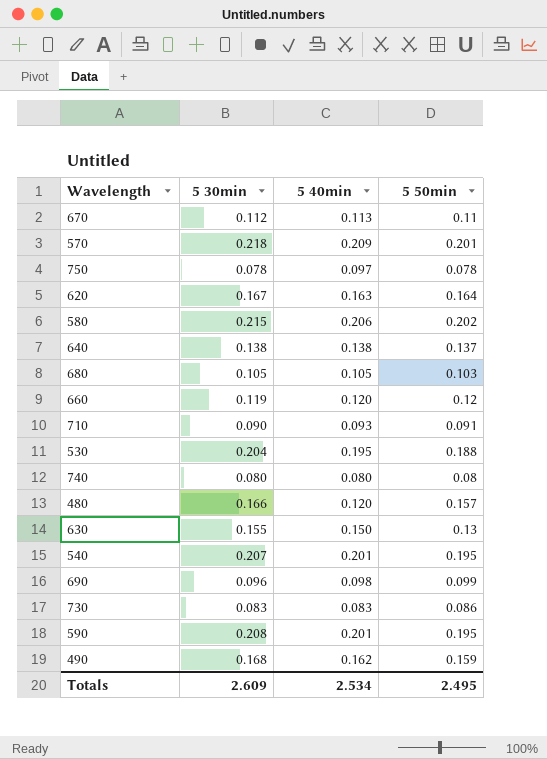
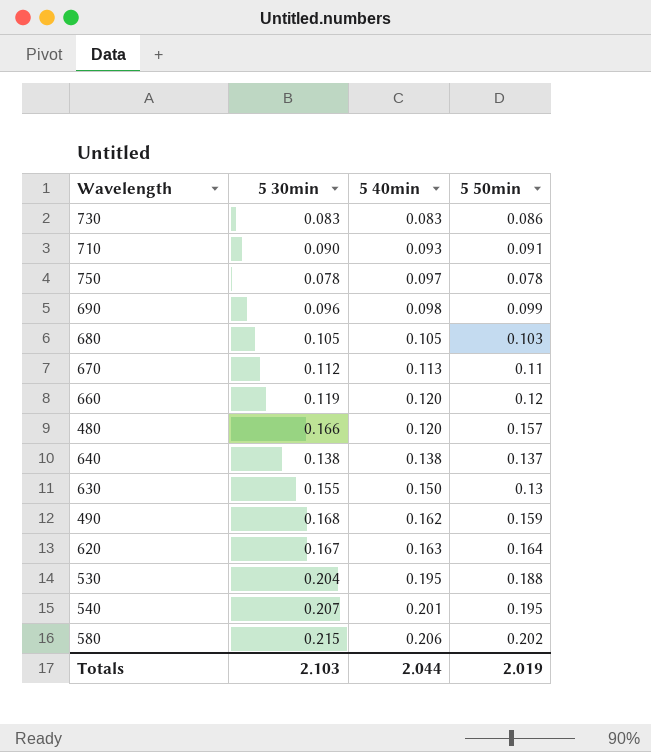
row order: none -> 5 40min ascending
row 570: 0.218 | 0.209 | 0.201 -> none
row 740: 0.080 | 0.080 | 0.08 -> none
row 590: 0.208 | 0.201 | 0.195 -> none
Totals | 5 30min: 2.609 -> 2.103
Totals | 5 40min: 2.534 -> 2.044
Totals | 5 50min: 2.495 -> 2.019

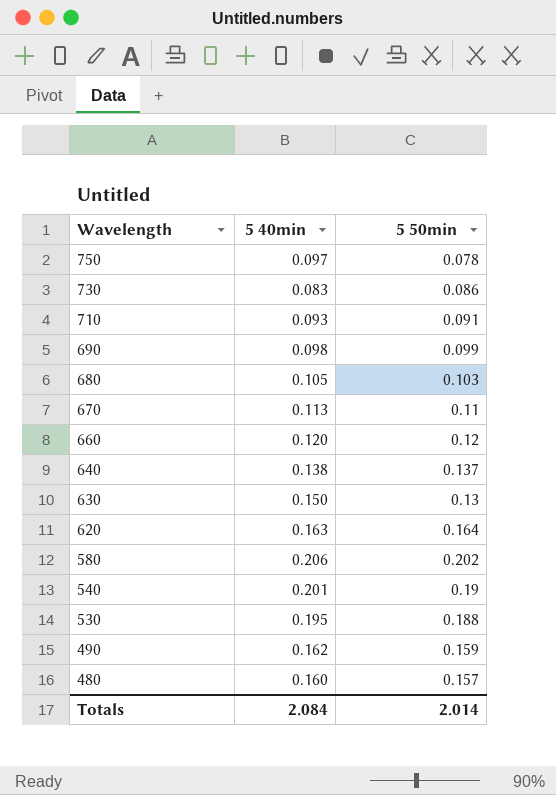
row order: 5 40min ascending -> Wavelength descending
column 5 30min | position: 2 -> none
540 | 5 50min: 0.195 -> 0.19
480 | 5 40min: 0.120 -> 0.160
Totals | 5 40min: 2.044 -> 2.084
Totals | 5 50min: 2.019 -> 2.014

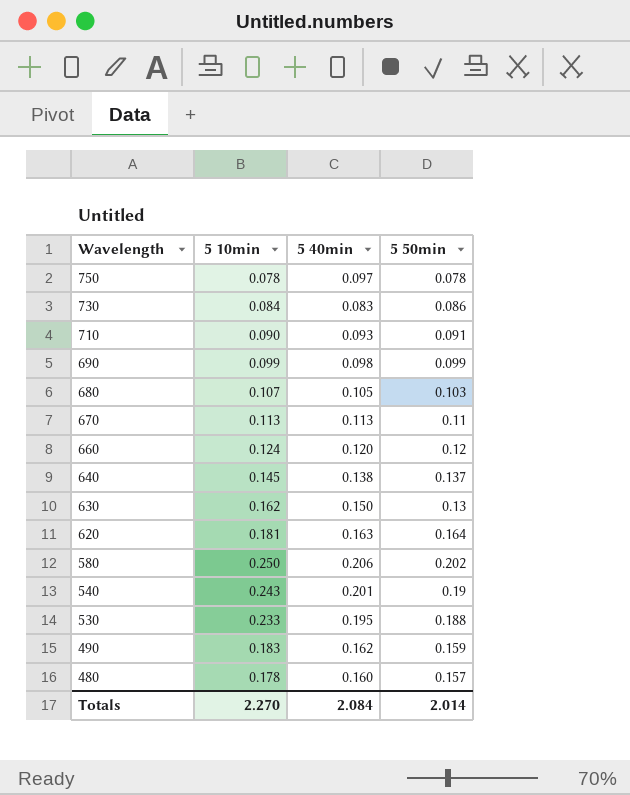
column 5 10min | position: none -> 2

